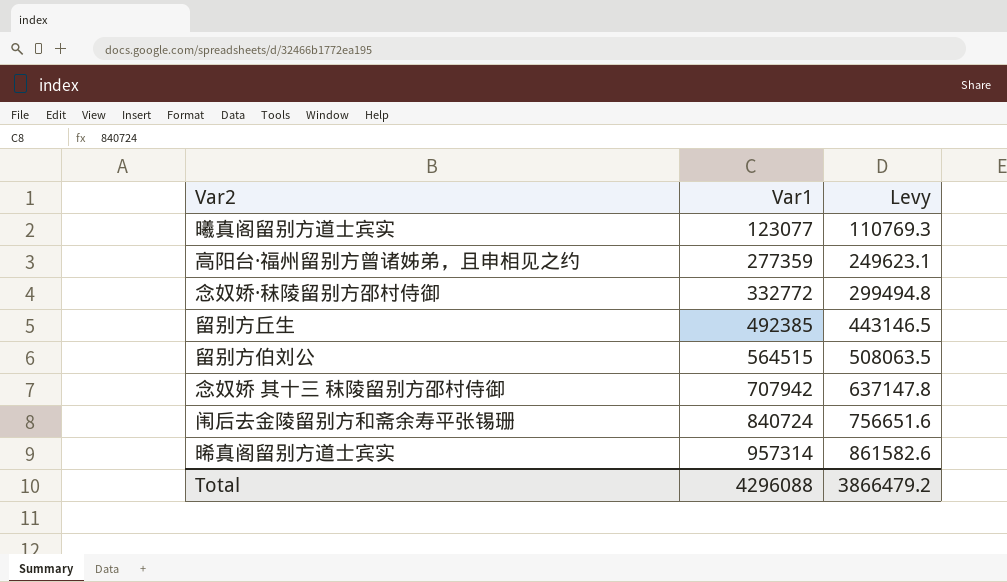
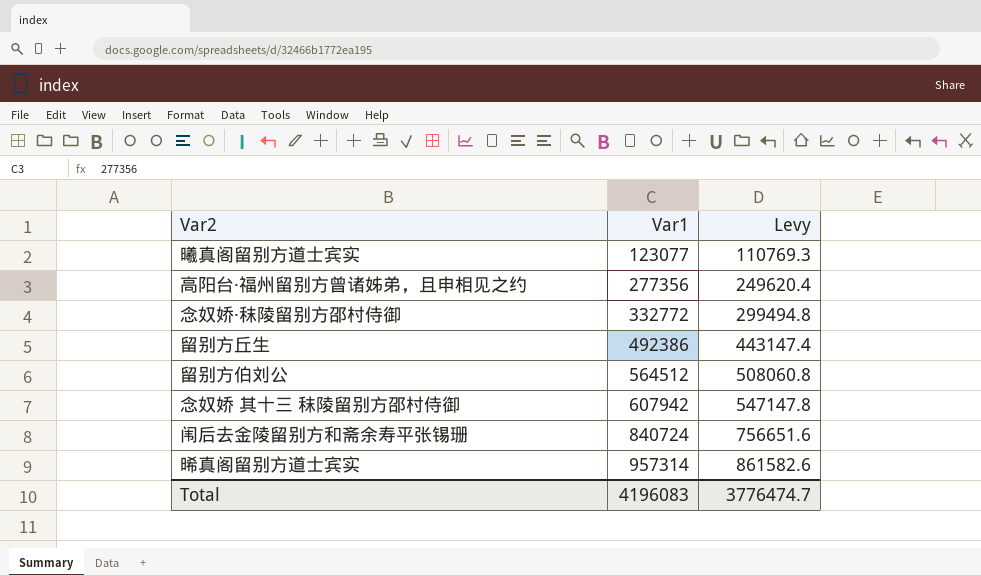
高阳台·福州留别方曾诸姊弟，且申相见之约 | Var1: 277359 -> 277356
高阳台·福州留别方曾诸姊弟，且申相见之约 | Levy: 249623.1 -> 249620.4
留别方丘生 | Var1: 492385 -> 492386
留别方丘生 | Levy: 443146.5 -> 443147.4
留别方伯刘公 | Var1: 564515 -> 564512
留别方伯刘公 | Levy: 508063.5 -> 508060.8
念奴娇 其十三 秣陵留别方邵村侍御 | Var1: 707942 -> 607942
念奴娇 其十三 秣陵留别方邵村侍御 | Levy: 637147.8 -> 547147.8
Total | Var1: 4296088 -> 4196083
Total | Levy: 3866479.2 -> 3776474.7

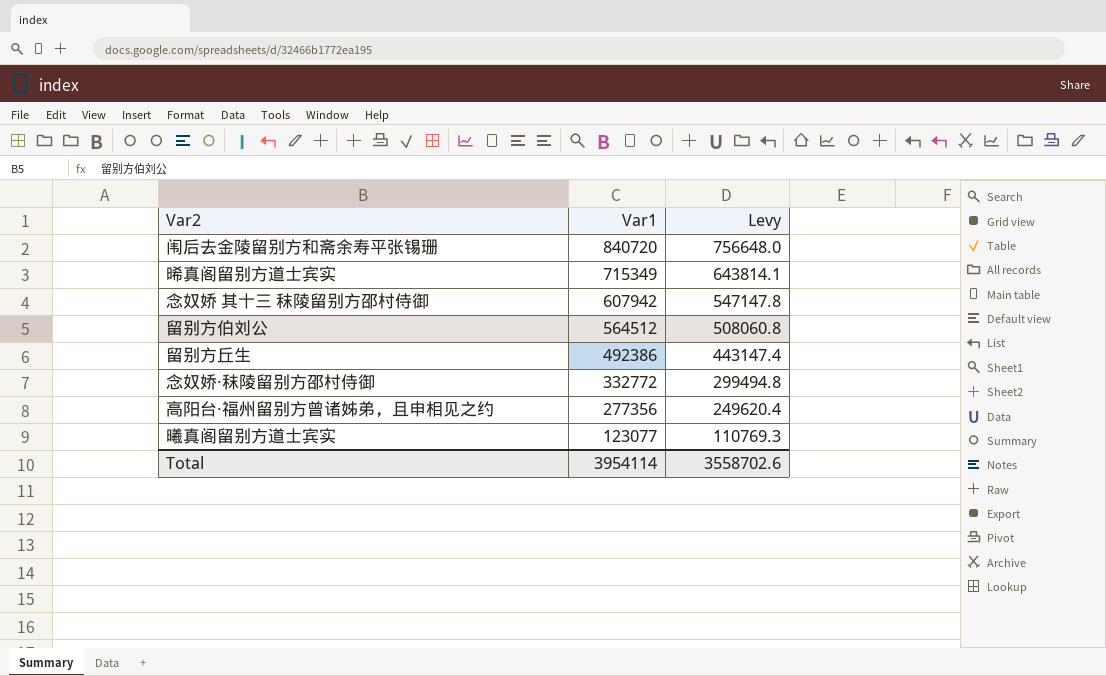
row order: Var1 ascending -> Var1 descending
闱后去金陵留别方和斋余寿平张锡珊 | Var1: 840724 -> 840720
闱后去金陵留别方和斋余寿平张锡珊 | Levy: 756651.6 -> 756648.0
晞真阁留别方道士宾实 | Var1: 957314 -> 715349
晞真阁留别方道士宾实 | Levy: 861582.6 -> 643814.1
Total | Var1: 4196083 -> 3954114
Total | Levy: 3776474.7 -> 3558702.6

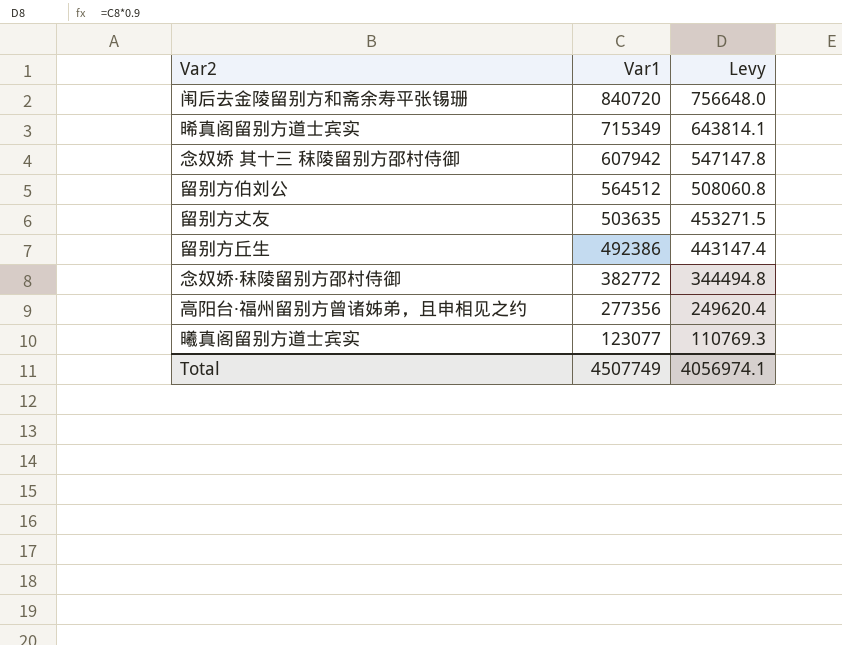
row 留别方丈友: none -> 503635 | 453271.5
念奴娇·秣陵留别方邵村侍御 | Var1: 332772 -> 382772
念奴娇·秣陵留别方邵村侍御 | Levy: 299494.8 -> 344494.8
Total | Var1: 3954114 -> 4507749
Total | Levy: 3558702.6 -> 4056974.1

